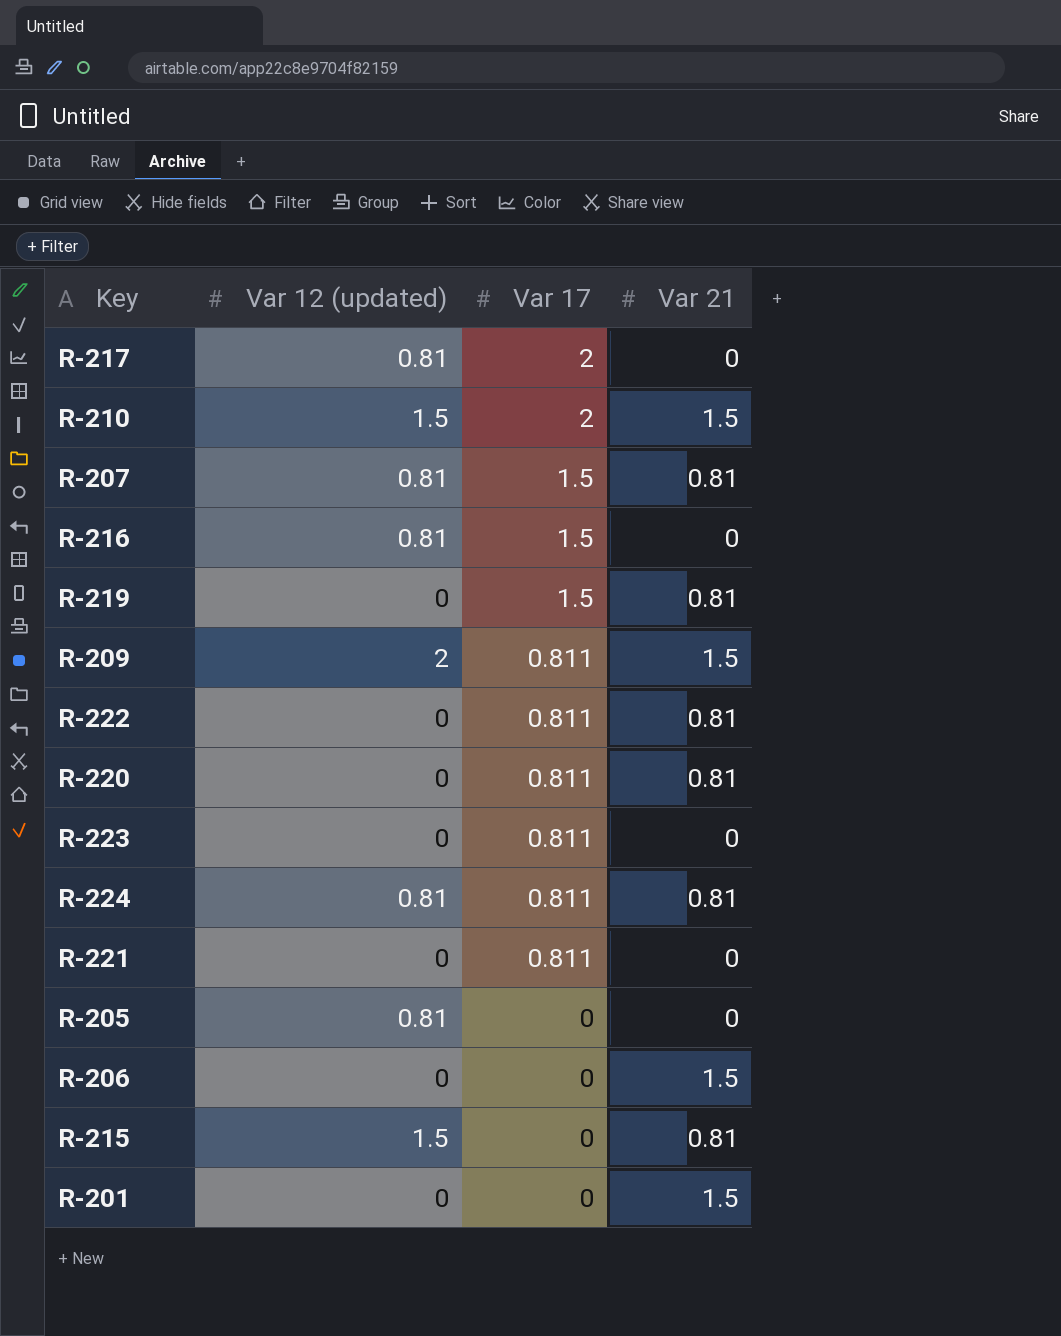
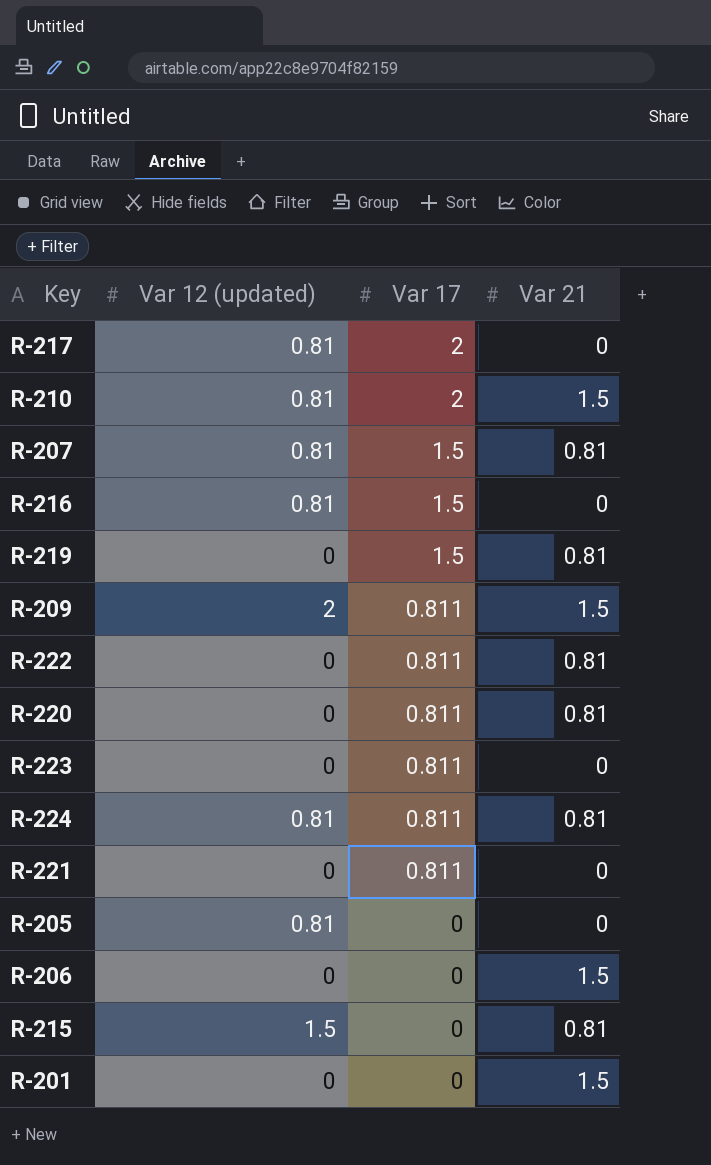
R-210 | Var 12 (updated): 1.5 -> 0.81

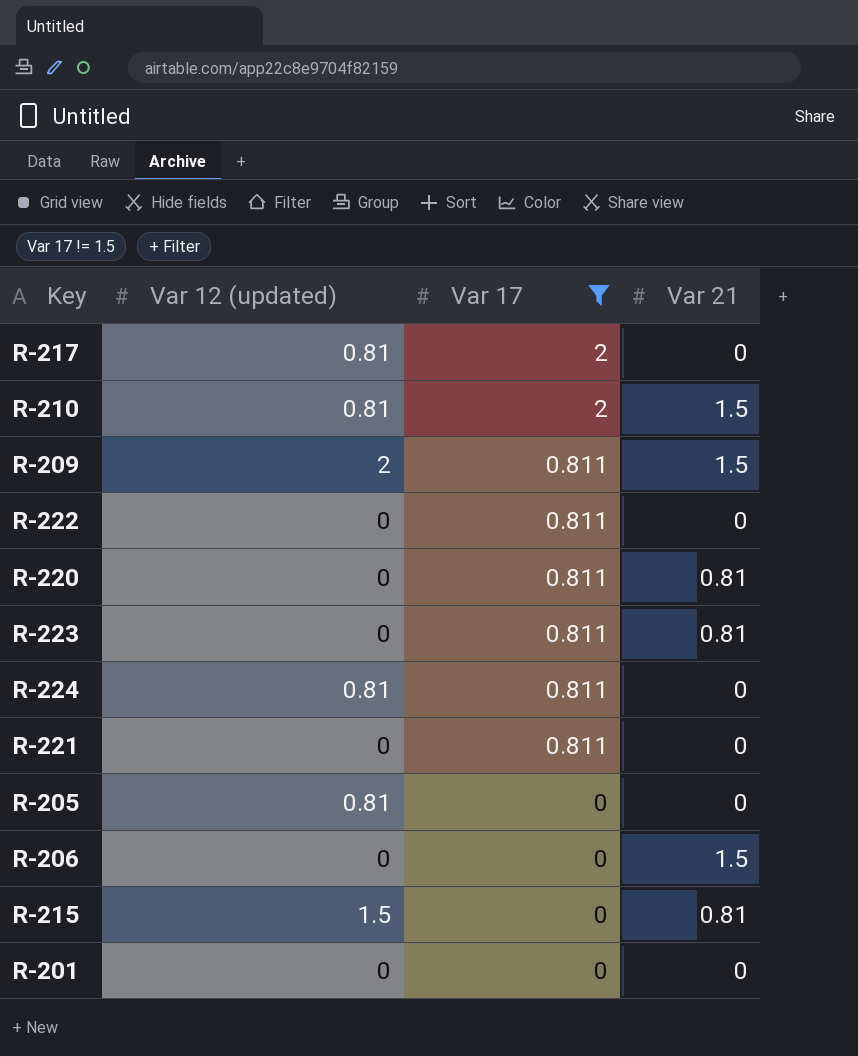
filter: none -> Var 17 != 1.5
R-222 | Var 21: 0.81 -> 0
R-223 | Var 21: 0 -> 0.81
R-224 | Var 21: 0.81 -> 0
R-201 | Var 21: 1.5 -> 0

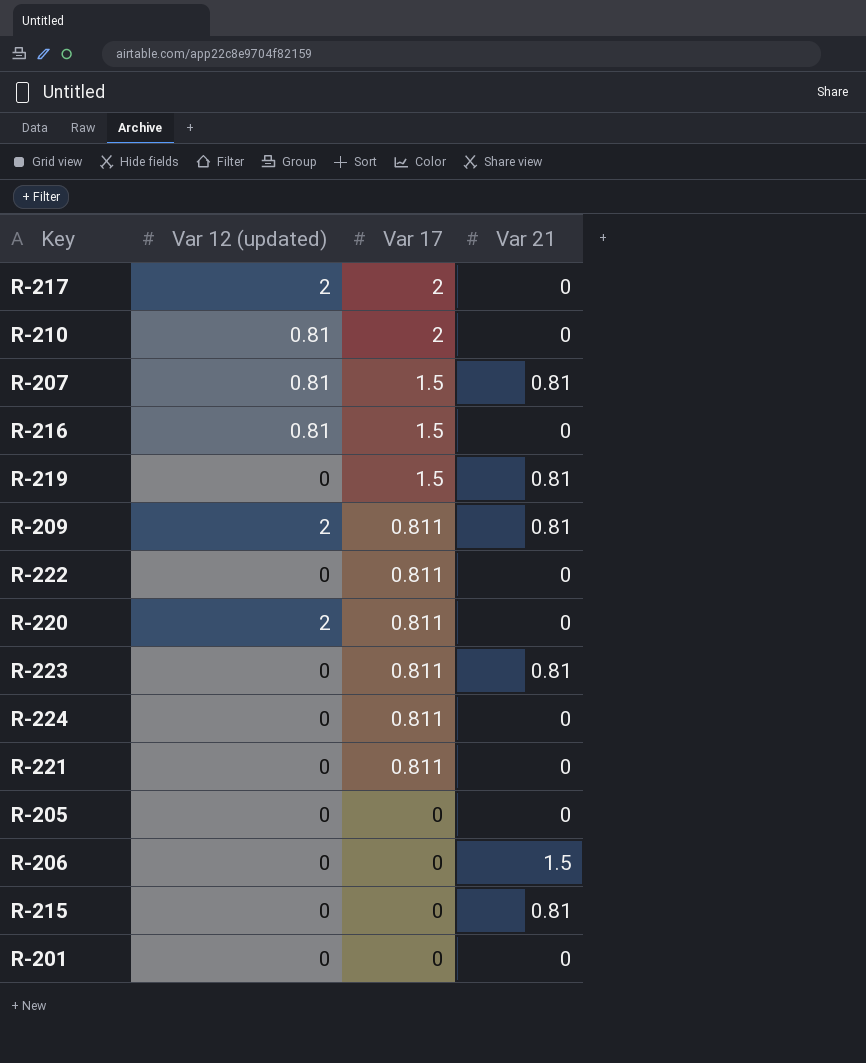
filter: Var 17 != 1.5 -> none
R-217 | Var 12 (updated): 0.81 -> 2
R-210 | Var 21: 1.5 -> 0
R-209 | Var 21: 1.5 -> 0.81
R-220 | Var 12 (updated): 0 -> 2
R-220 | Var 21: 0.81 -> 0
R-224 | Var 12 (updated): 0.81 -> 0
R-205 | Var 12 (updated): 0.81 -> 0
R-215 | Var 12 (updated): 1.5 -> 0

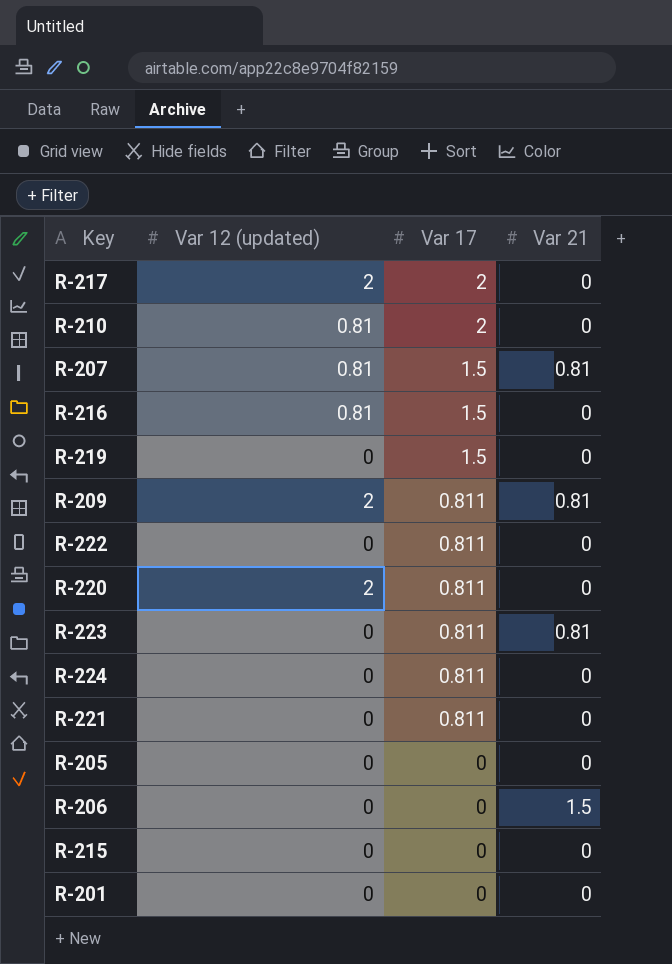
R-219 | Var 21: 0.81 -> 0
R-215 | Var 21: 0.81 -> 0

